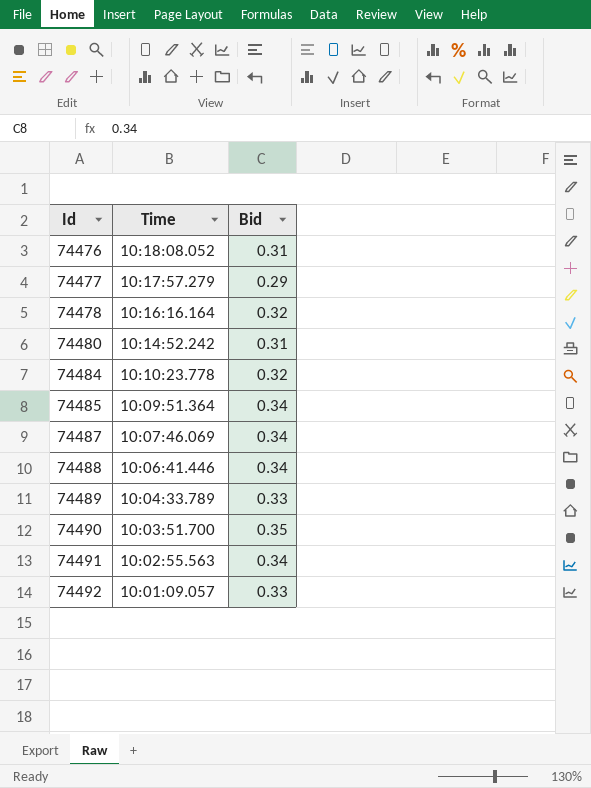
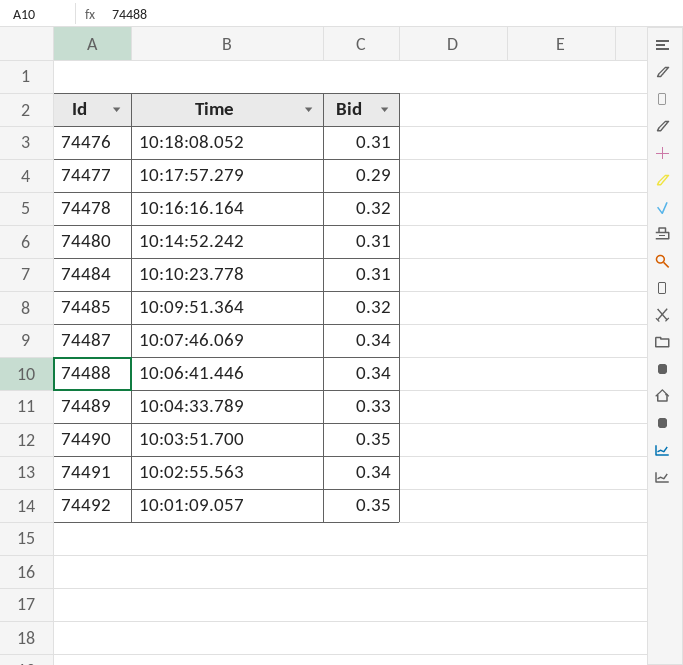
74484 | Bid: 0.32 -> 0.31
74485 | Bid: 0.34 -> 0.32
74492 | Bid: 0.33 -> 0.35

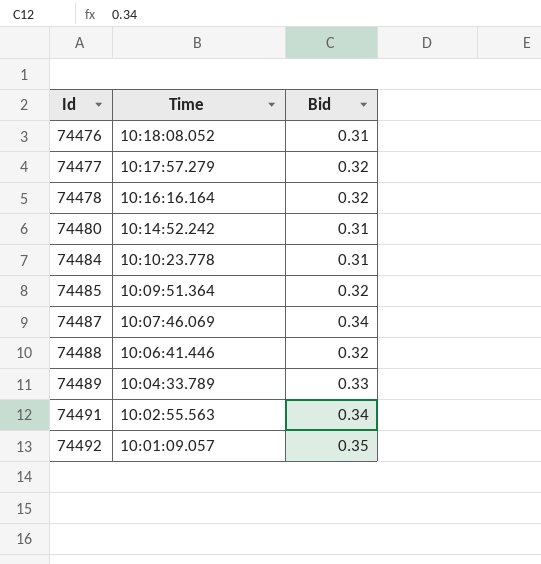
row 74490: 10:03:51.700 | 0.35 -> none
74477 | Bid: 0.29 -> 0.32
74488 | Bid: 0.34 -> 0.32

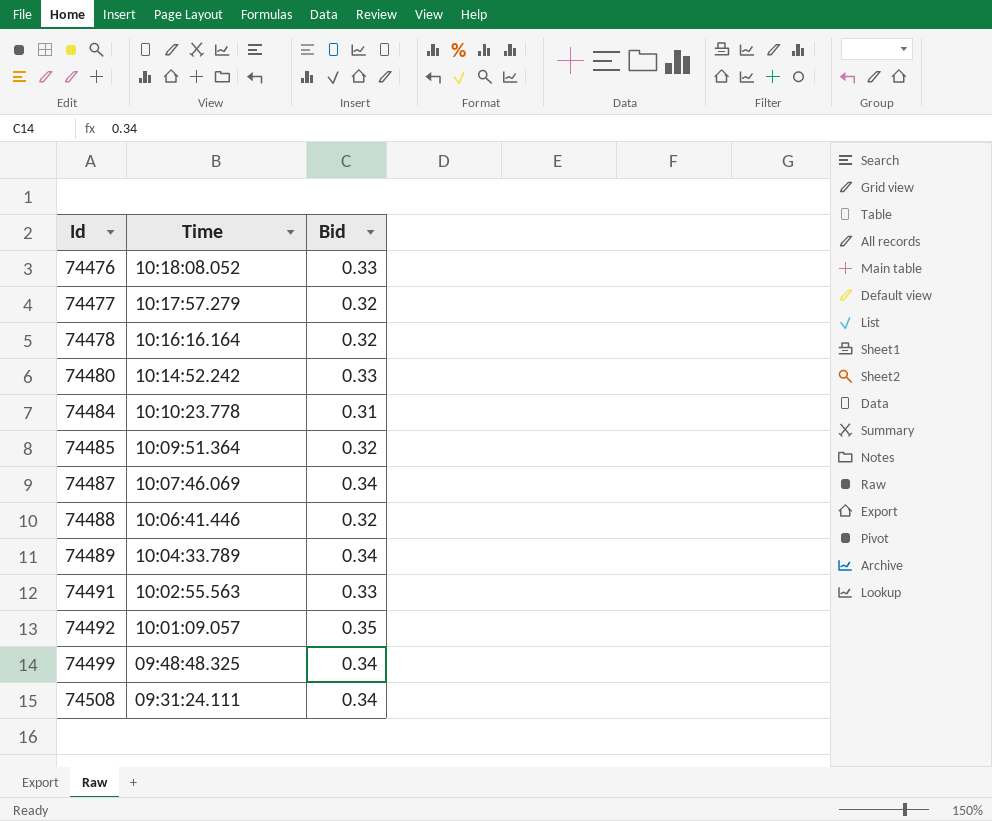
74476 | Bid: 0.31 -> 0.33
74480 | Bid: 0.31 -> 0.33
74489 | Bid: 0.33 -> 0.34
74491 | Bid: 0.34 -> 0.33
row 74499: none -> 09:48:48.325 | 0.34
row 74508: none -> 09:31:24.111 | 0.34

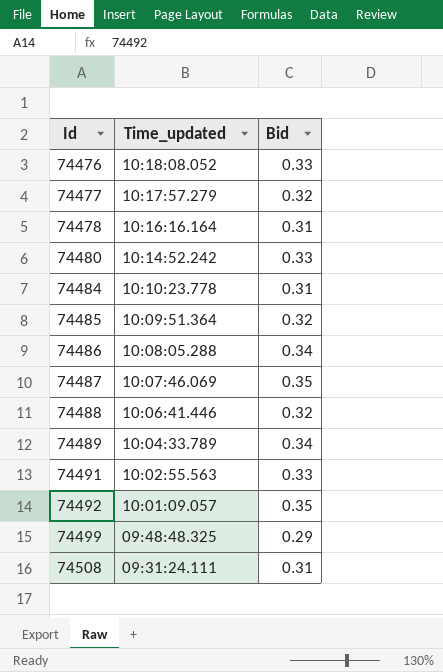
column name: Time -> Time_updated
74478 | Bid: 0.32 -> 0.31
row 74486: none -> 10:08:05.288 | 0.34
74487 | Bid: 0.34 -> 0.35
74499 | Bid: 0.34 -> 0.29
74508 | Bid: 0.34 -> 0.31

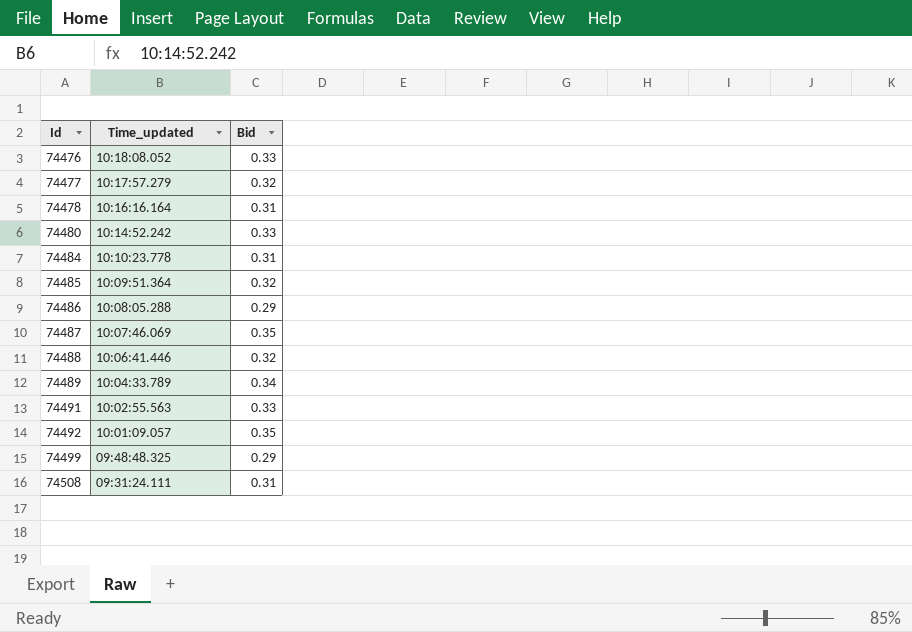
74486 | Bid: 0.34 -> 0.29

